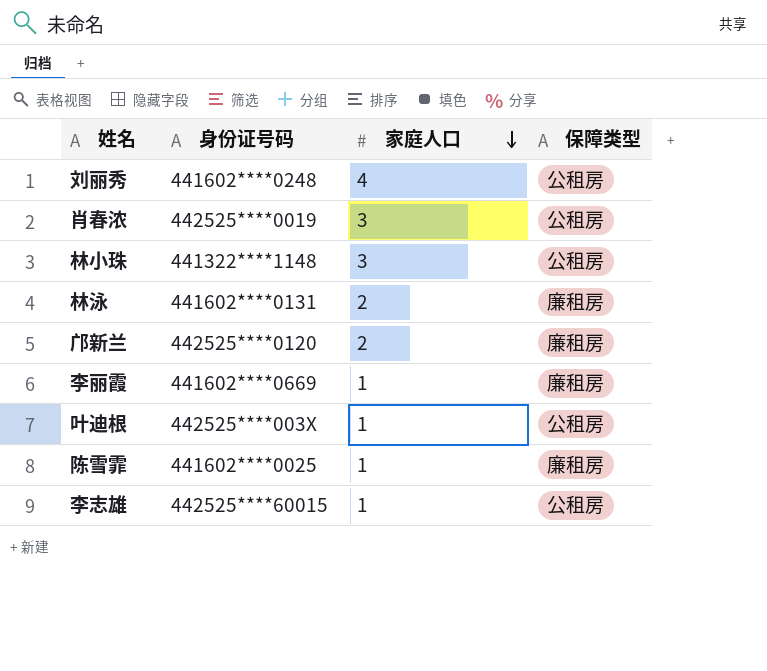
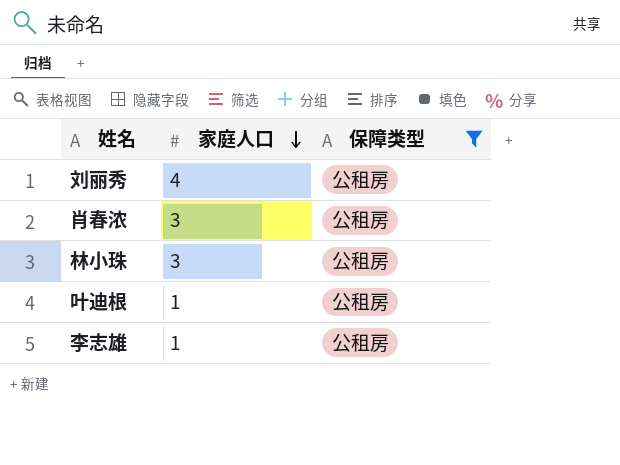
filter: none -> 保障类型 = 公租房
column 身份证号码 | position: 2 -> none

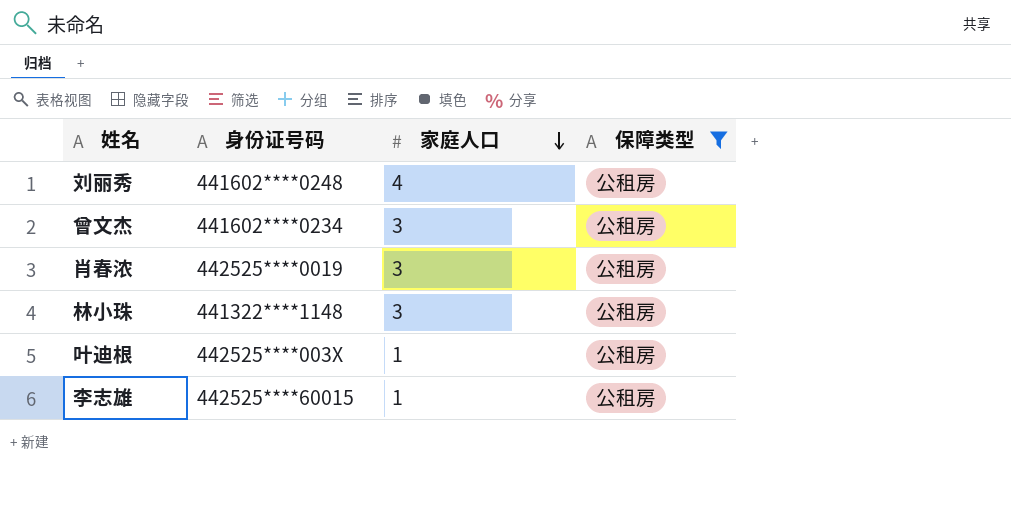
column 身份证号码 | position: none -> 2
row 曾文杰: none -> 441602****0234 | 3 | 公租房

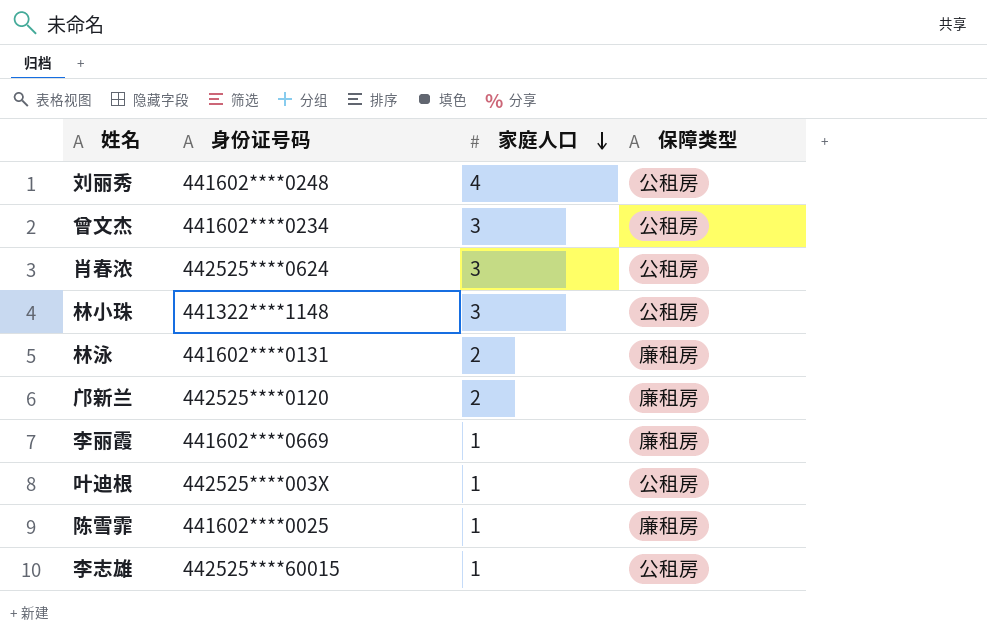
filter: 保障类型 = 公租房 -> none
肖春浓 | 身份证号码: 442525****0019 -> 442525****0624

